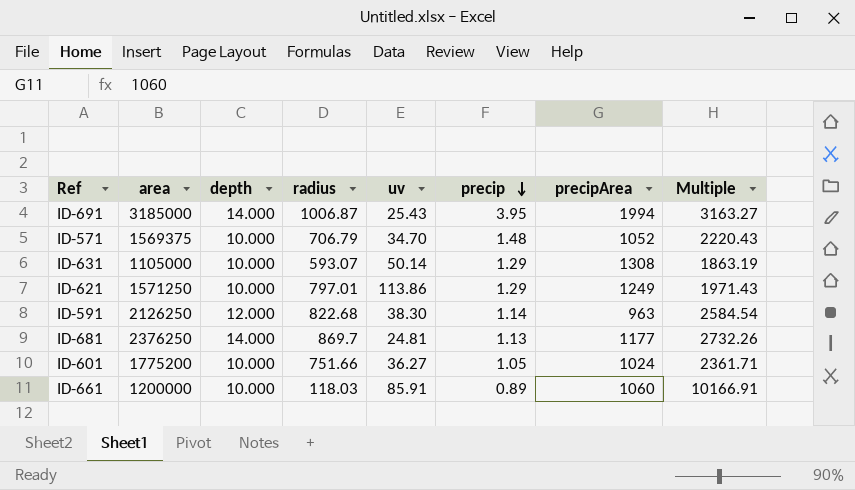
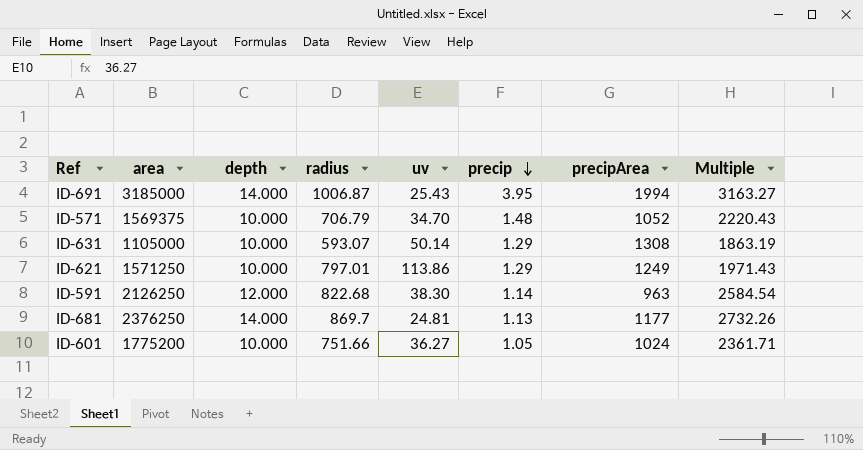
row ID-661: 1200000 | 10.000 | 118.03 | 85.91 | 0.89 | 1060 | 10166.91 -> none

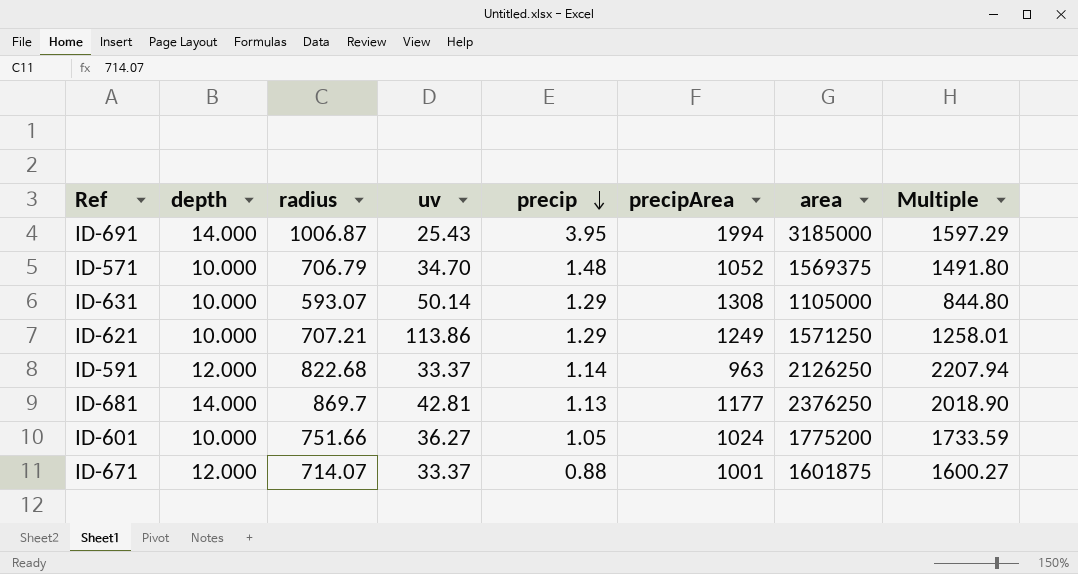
column area | position: 2 -> 7
column Multiple | formula: [area] / [radius] -> [area] / [precipArea]
ID-621 | radius: 797.01 -> 707.21
ID-591 | uv: 38.30 -> 33.37
ID-681 | uv: 24.81 -> 42.81
row ID-671: none -> 12.000 | 714.07 | 33.37 | 0.88 | 1001 | 1601875 | 1600.27

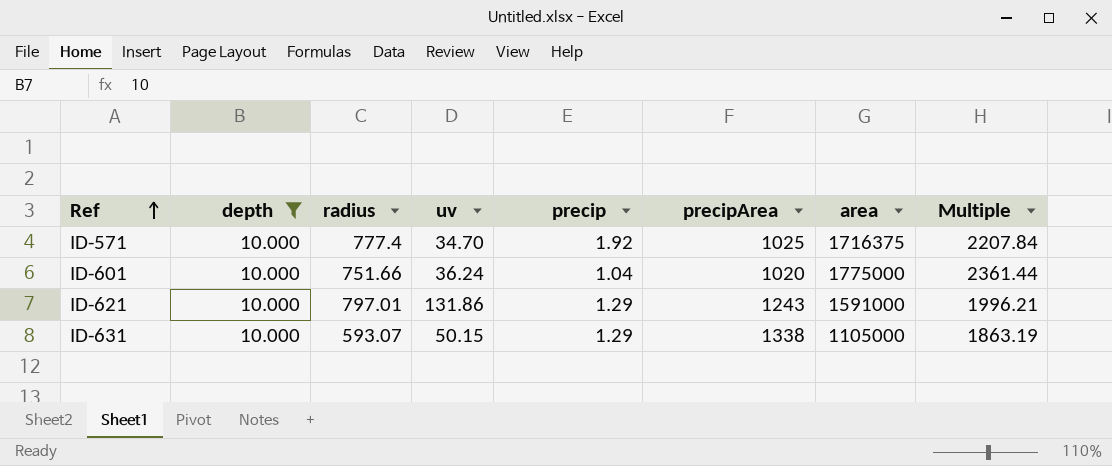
filter: none -> depth = 10.000
row order: precip descending -> Ref ascending
column Multiple | formula: [area] / [precipArea] -> [area] / [radius]
ID-571 | radius: 706.79 -> 777.4
ID-571 | precip: 1.48 -> 1.92
ID-571 | precipArea: 1052 -> 1025
ID-571 | area: 1569375 -> 1716375
ID-601 | uv: 36.27 -> 36.24
ID-601 | precip: 1.05 -> 1.04
ID-601 | precipArea: 1024 -> 1020
ID-601 | area: 1775200 -> 1775000
ID-621 | radius: 707.21 -> 797.01
ID-621 | uv: 113.86 -> 131.86
ID-621 | precipArea: 1249 -> 1243
ID-621 | area: 1571250 -> 1591000
ID-631 | uv: 50.14 -> 50.15
ID-631 | precipArea: 1308 -> 1338

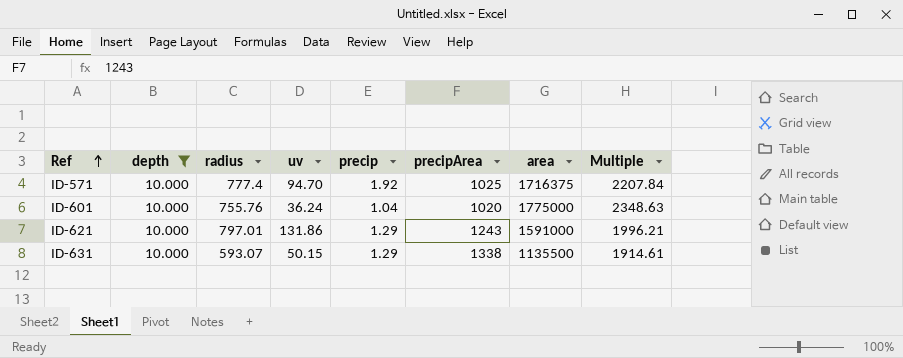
ID-571 | uv: 34.70 -> 94.70
ID-601 | radius: 751.66 -> 755.76
ID-601 | Multiple: 2361.44 -> 2348.63
ID-631 | area: 1105000 -> 1135500
ID-631 | Multiple: 1863.19 -> 1914.61

